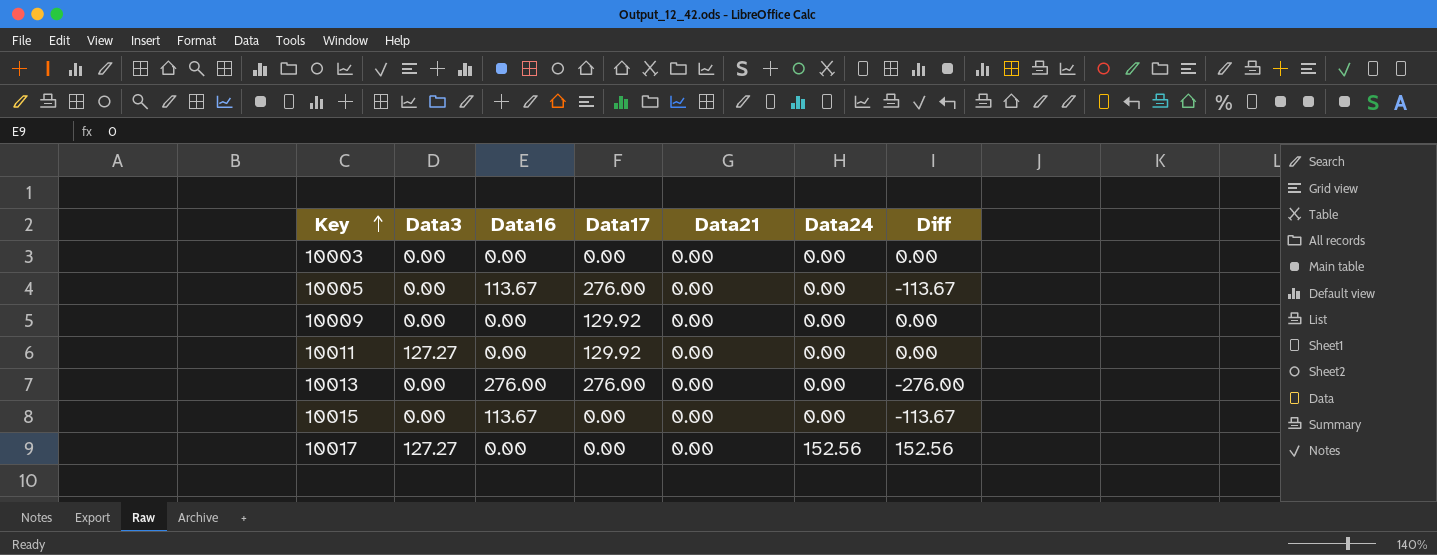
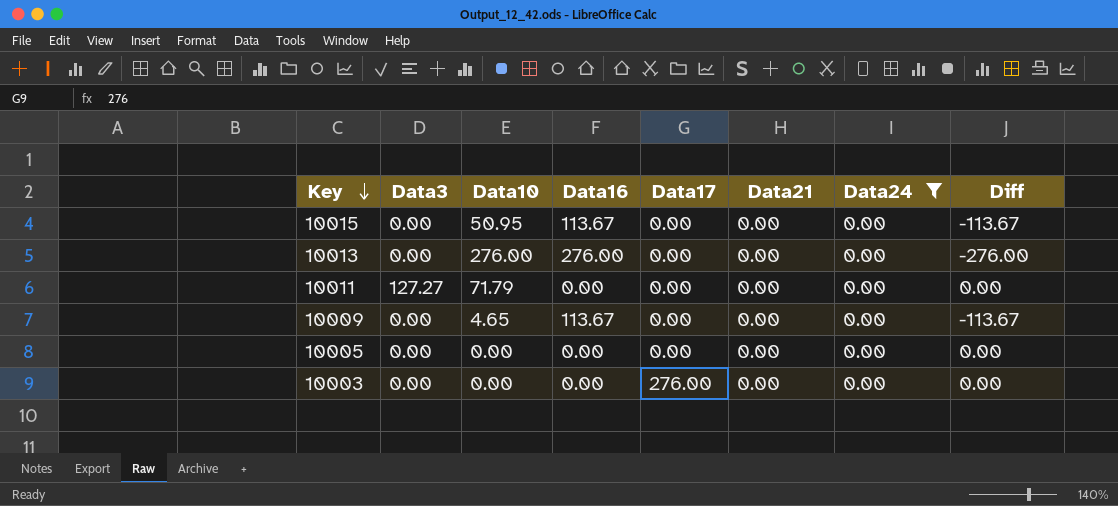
filter: none -> Data24 = 0.00
row order: Key ascending -> Key descending
column Data10 | position: none -> 3
10013 | Data17: 276.00 -> 0.00
10011 | Data17: 129.92 -> 0.00
10009 | Data16: 0.00 -> 113.67
10009 | Data17: 129.92 -> 0.00
10009 | Diff: 0.00 -> -113.67
10005 | Data16: 113.67 -> 0.00
10005 | Data17: 276.00 -> 0.00
10005 | Diff: -113.67 -> 0.00
10003 | Data17: 0.00 -> 276.00

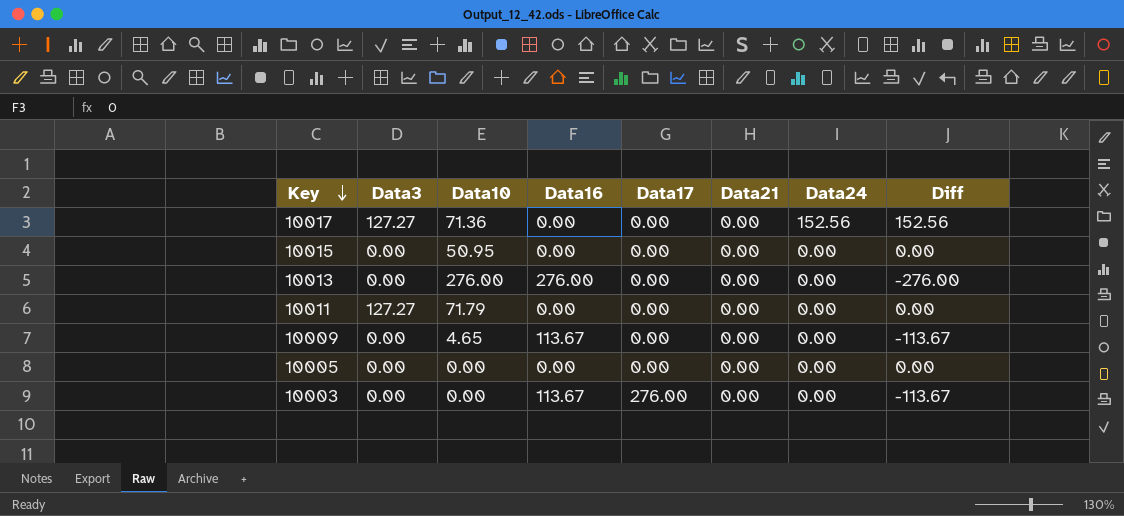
filter: Data24 = 0.00 -> none
10015 | Data16: 113.67 -> 0.00
10015 | Diff: -113.67 -> 0.00
10003 | Data16: 0.00 -> 113.67
10003 | Diff: 0.00 -> -113.67

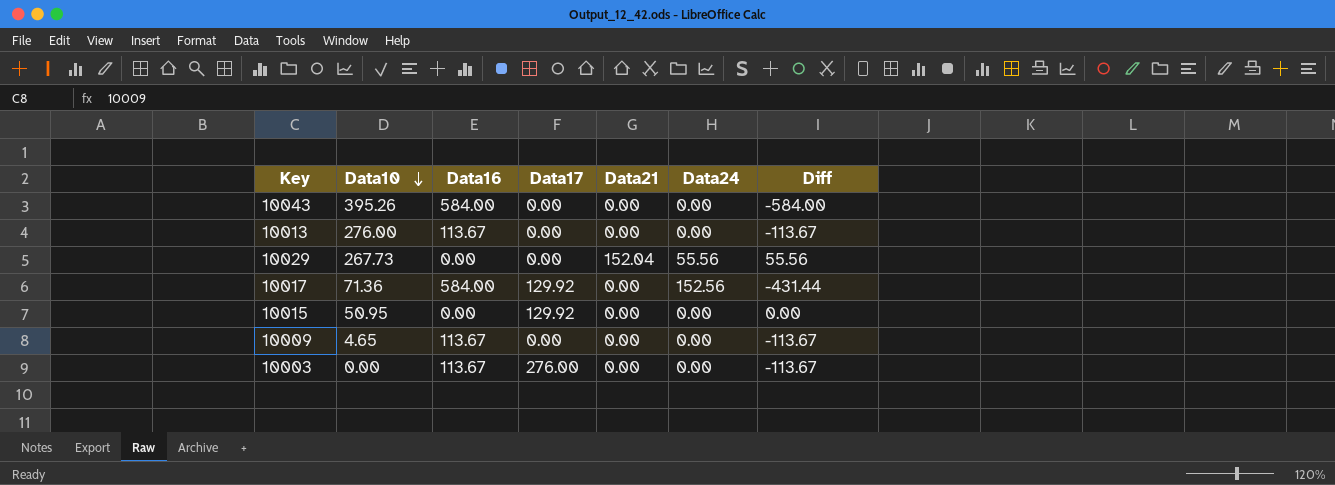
row order: Key descending -> Data10 descending
column Data3 | position: 2 -> none
row 10011: 127.27 | 71.79 | 0.00 | 0.00 | 0.00 | 0.00 | 0.00 -> none
row 10005: 0.00 | 0.00 | 0.00 | 0.00 | 0.00 | 0.00 | 0.00 -> none
row 10043: none -> 395.26 | 584.00 | 0.00 | 0.00 | 0.00 | -584.00
10013 | Data16: 276.00 -> 113.67
10013 | Diff: -276.00 -> -113.67
row 10029: none -> 267.73 | 0.00 | 0.00 | 152.04 | 55.56 | 55.56
10017 | Data16: 0.00 -> 584.00
10017 | Data17: 0.00 -> 129.92
10017 | Diff: 152.56 -> -431.44
10015 | Data17: 0.00 -> 129.92

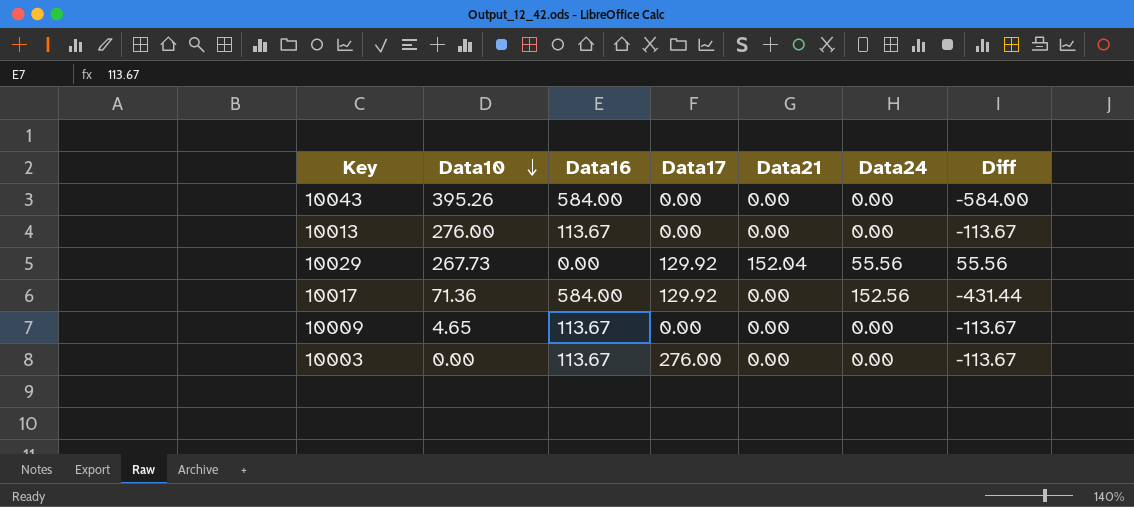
row 10015: 50.95 | 0.00 | 129.92 | 0.00 | 0.00 | 0.00 -> none
10029 | Data17: 0.00 -> 129.92

